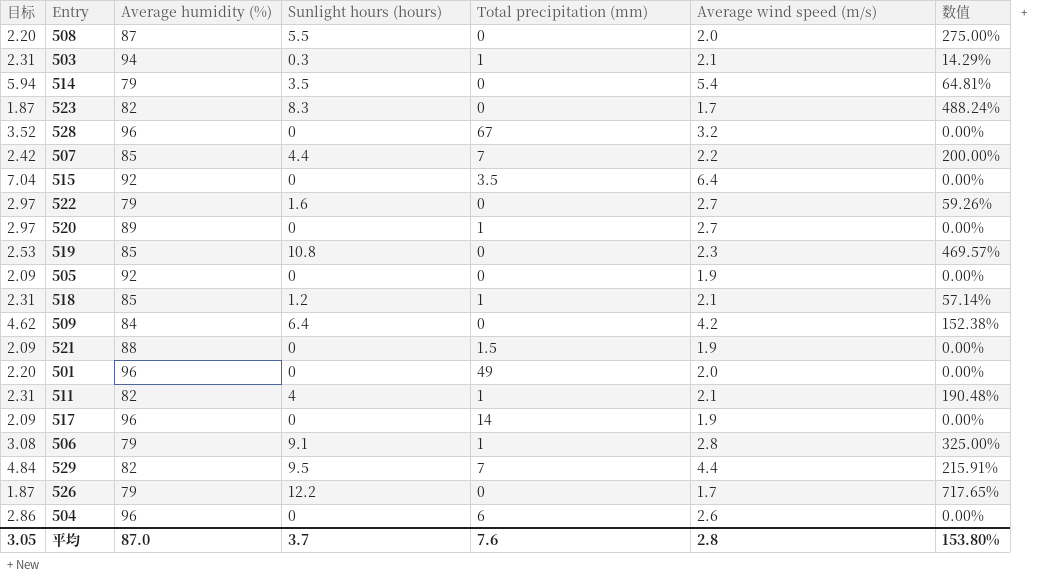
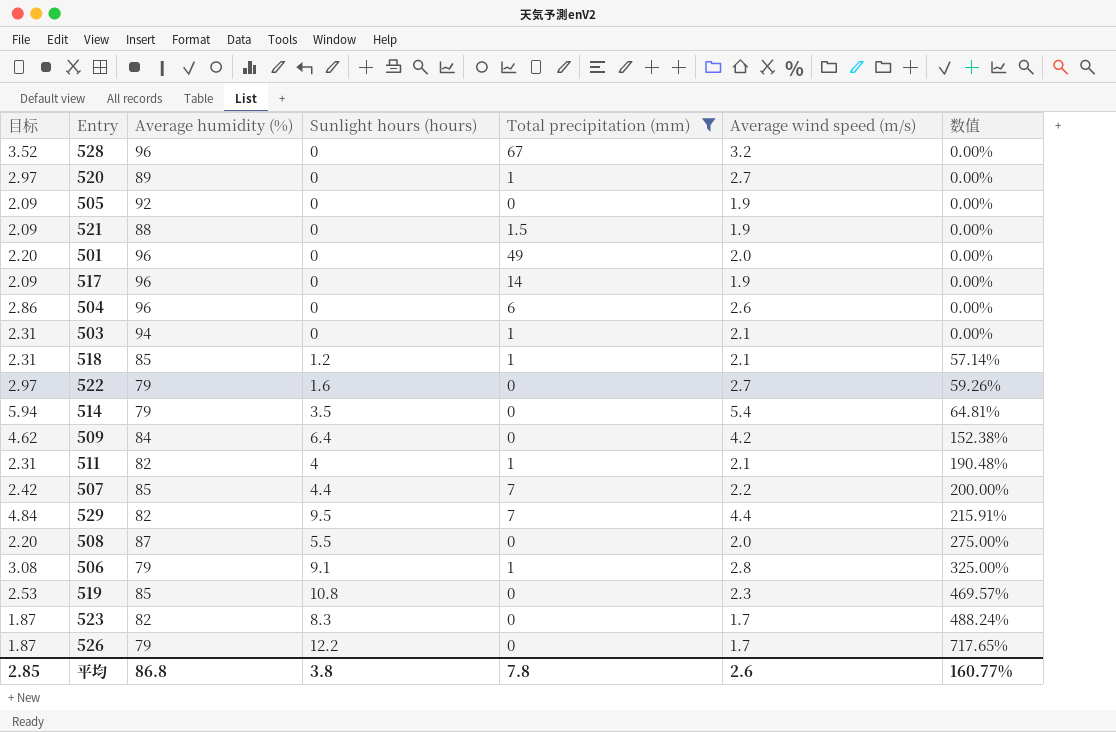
filter: none -> Total precipitation (mm) != 3.5
row order: none -> 数值 ascending
503 | Sunlight hours (hours): 0.3 -> 0
503 | 数值: 14.29% -> 0.00%
平均 | 目标: 3.05 -> 2.85
平均 | Average humidity (%): 87.0 -> 86.8
平均 | Sunlight hours (hours): 3.7 -> 3.8
平均 | Total precipitation (mm): 7.6 -> 7.8
平均 | Average wind speed (m/s): 2.8 -> 2.6
平均 | 数值: 153.80% -> 160.77%

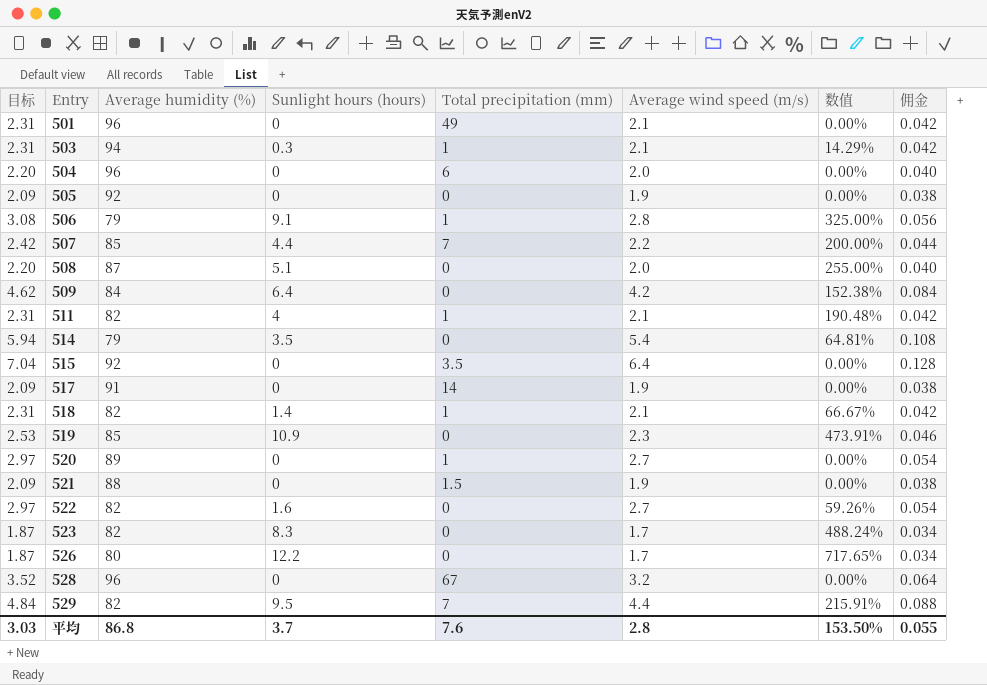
filter: Total precipitation (mm) != 3.5 -> none
row order: 数值 ascending -> Entry ascending
column 佣金 | formula: none -> [Average wind speed (m/s)] * 0.02
501 | 目标: 2.20 -> 2.31
501 | Average wind speed (m/s): 2.0 -> 2.1
503 | Sunlight hours (hours): 0 -> 0.3
503 | 数值: 0.00% -> 14.29%
504 | 目标: 2.86 -> 2.20
504 | Average wind speed (m/s): 2.6 -> 2.0
508 | Sunlight hours (hours): 5.5 -> 5.1
508 | 数值: 275.00% -> 255.00%
517 | Average humidity (%): 96 -> 91
518 | Average humidity (%): 85 -> 82
518 | Sunlight hours (hours): 1.2 -> 1.4
518 | 数值: 57.14% -> 66.67%
519 | Sunlight hours (hours): 10.8 -> 10.9
519 | 数值: 469.57% -> 473.91%
522 | Average humidity (%): 79 -> 82
526 | Average humidity (%): 79 -> 80
平均 | 目标: 2.85 -> 3.03
平均 | Sunlight hours (hours): 3.8 -> 3.7
平均 | Total precipitation (mm): 7.8 -> 7.6
平均 | Average wind speed (m/s): 2.6 -> 2.8
平均 | 数值: 160.77% -> 153.50%

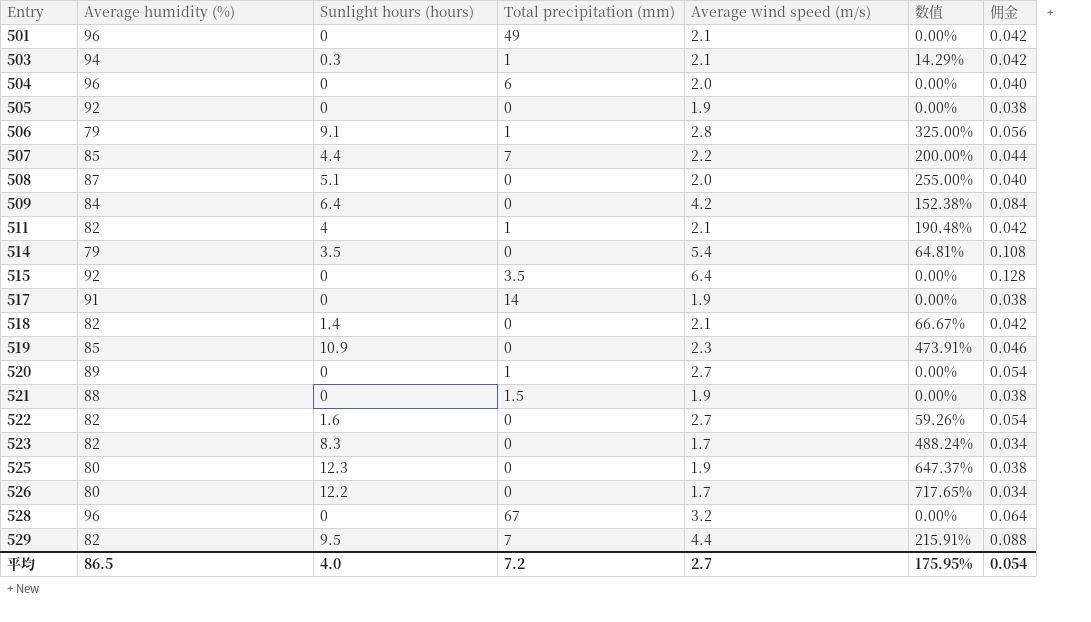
column 目标 | formula: [Average wind speed (m/s)] * 1.1 -> none
518 | Total precipitation (mm): 1 -> 0
row 525: none -> 80 | 12.3 | 0 | 1.9 | 647.37% | 0.038
平均 | Average humidity (%): 86.8 -> 86.5
平均 | Sunlight hours (hours): 3.7 -> 4.0
平均 | Total precipitation (mm): 7.6 -> 7.2
平均 | Average wind speed (m/s): 2.8 -> 2.7
平均 | 数值: 153.50% -> 175.95%
平均 | 佣金: 0.055 -> 0.054

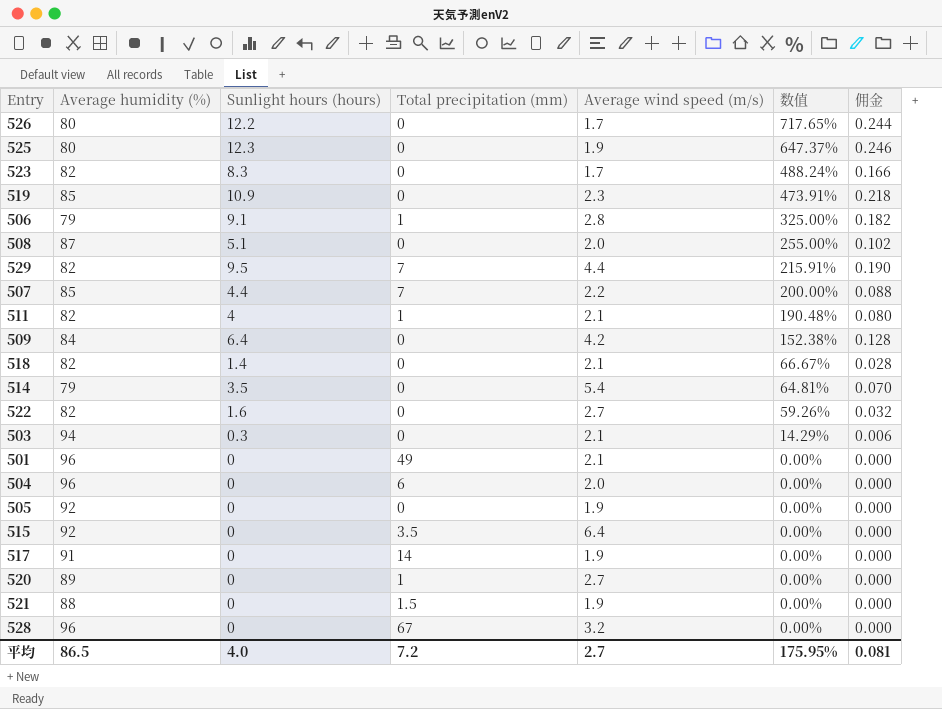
row order: Entry ascending -> 数值 descending
column 佣金 | formula: [Average wind speed (m/s)] * 0.02 -> [Sunlight hours (hours)] * 0.02
503 | Total precipitation (mm): 1 -> 0
平均 | 佣金: 0.054 -> 0.081

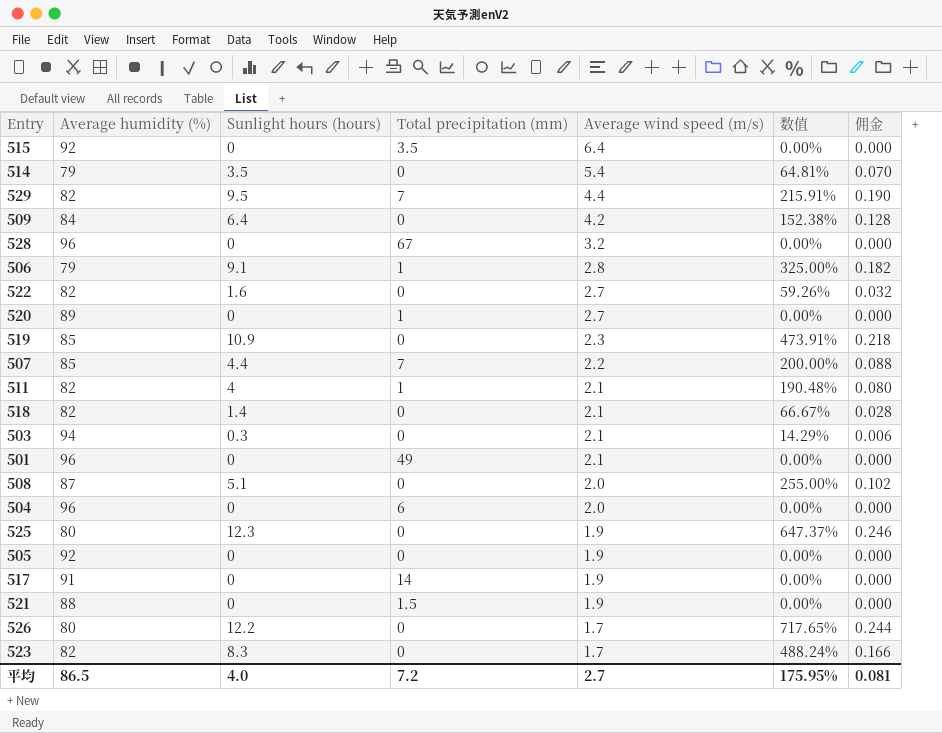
row order: 数值 descending -> Average wind speed (m/s) descending

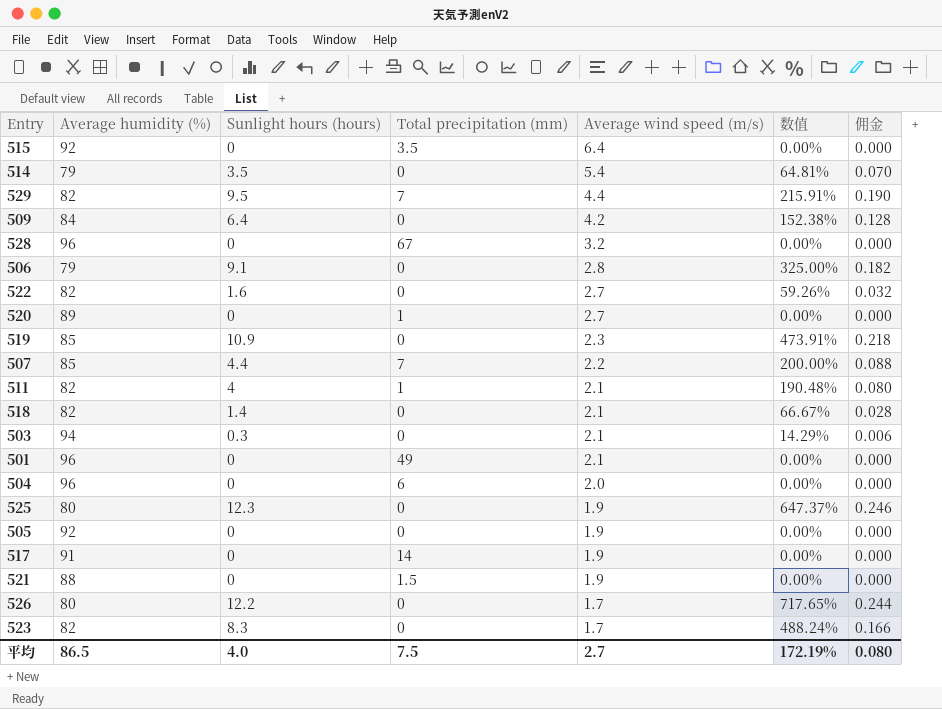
row 508: 87 | 5.1 | 0 | 2.0 | 255.00% | 0.102 -> none
506 | Total precipitation (mm): 1 -> 0
平均 | Total precipitation (mm): 7.2 -> 7.5
平均 | 数值: 175.95% -> 172.19%
平均 | 佣金: 0.081 -> 0.080

